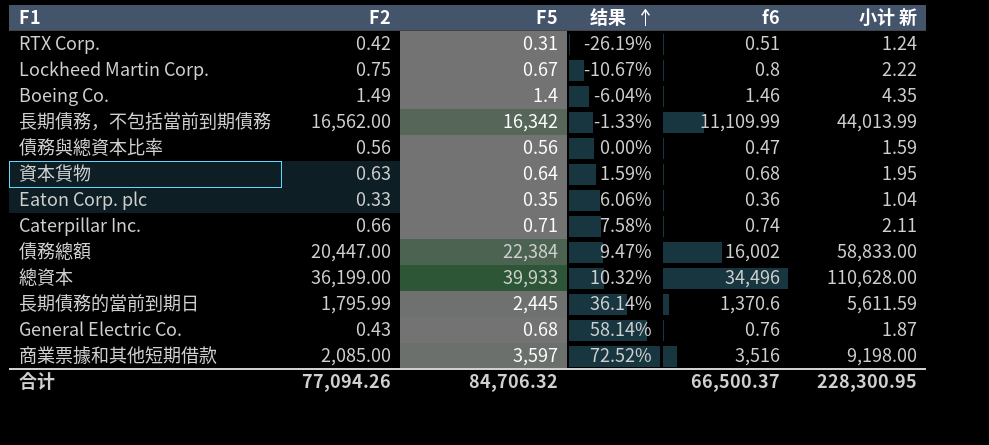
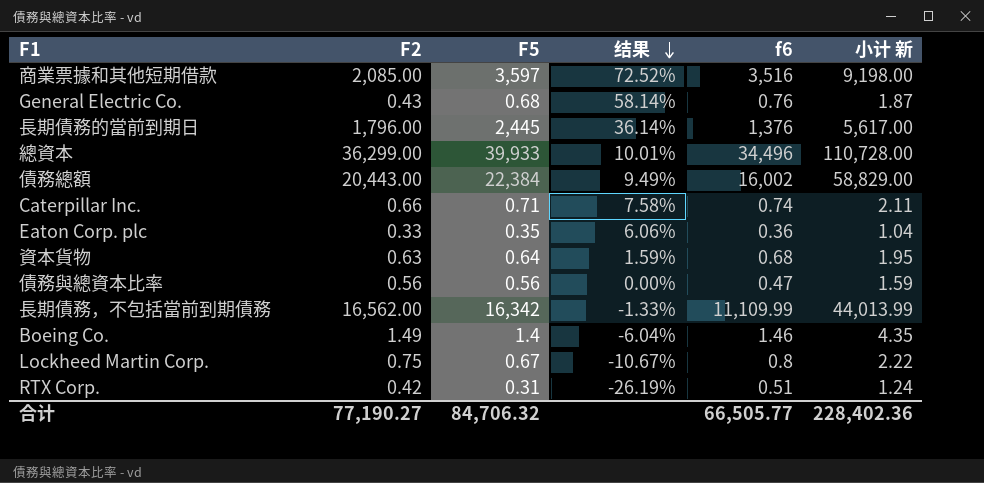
row order: 结果 ascending -> 结果 descending
長期債務的當前到期日 | F2: 1,795.99 -> 1,796.00
長期債務的當前到期日 | f6: 1,370.6 -> 1,376
長期債務的當前到期日 | 小计 新: 5,611.59 -> 5,617.00
總資本 | F2: 36,199.00 -> 36,299.00
總資本 | 结果: 10.32% -> 10.01%
總資本 | 小计 新: 110,628.00 -> 110,728.00
債務總額 | F2: 20,447.00 -> 20,443.00
債務總額 | 结果: 9.47% -> 9.49%
債務總額 | 小计 新: 58,833.00 -> 58,829.00
合计 | F2: 77,094.26 -> 77,190.27
合计 | f6: 66,500.37 -> 66,505.77
合计 | 小计 新: 228,300.95 -> 228,402.36

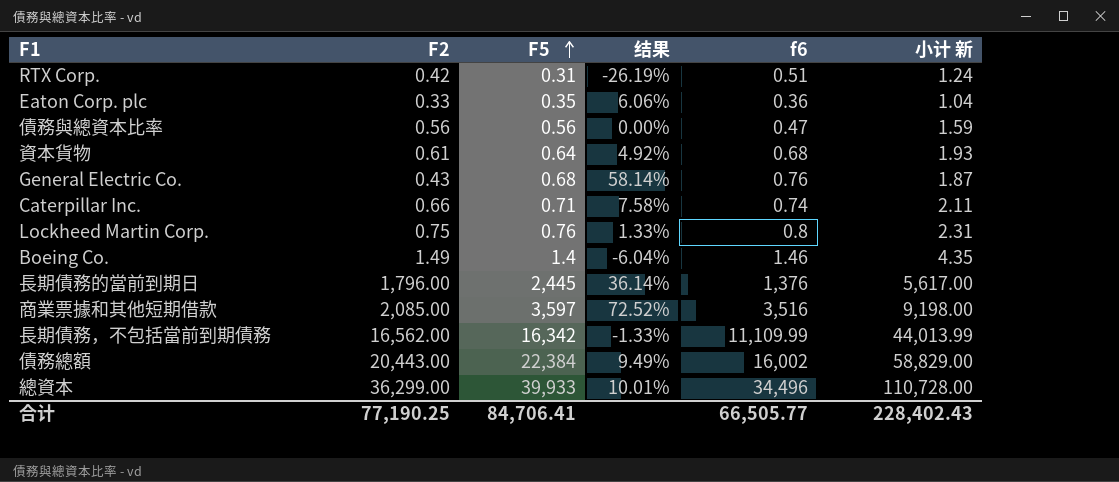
row order: 结果 descending -> F5 ascending
資本貨物 | F2: 0.63 -> 0.61
資本貨物 | 结果: 1.59% -> 4.92%
資本貨物 | 小计 新: 1.95 -> 1.93
Lockheed Martin Corp. | F5: 0.67 -> 0.76
Lockheed Martin Corp. | 结果: -10.67% -> 1.33%
Lockheed Martin Corp. | 小计 新: 2.22 -> 2.31
合计 | F2: 77,190.27 -> 77,190.25
合计 | F5: 84,706.32 -> 84,706.41
合计 | 小计 新: 228,402.36 -> 228,402.43

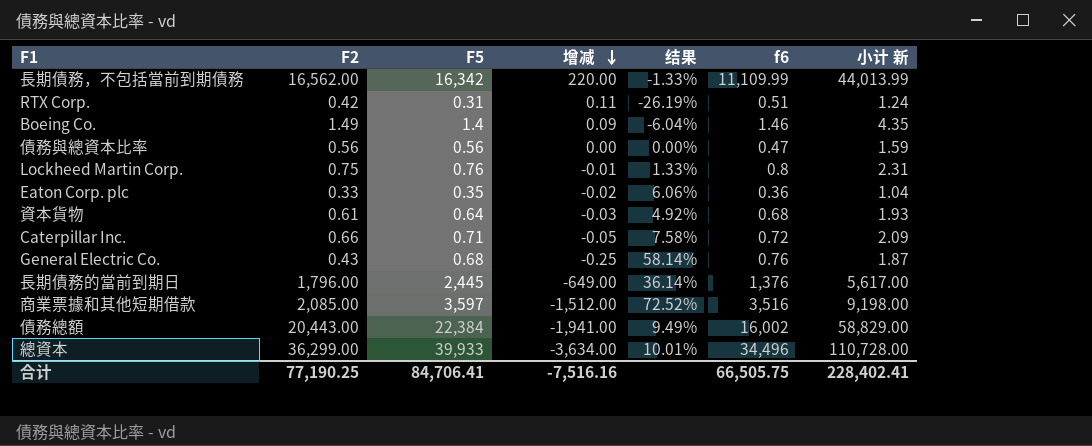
row order: F5 ascending -> 增减 descending
column 增减 | formula: none -> [F2] - [F5]
Caterpillar Inc. | f6: 0.74 -> 0.72
Caterpillar Inc. | 小计 新: 2.11 -> 2.09
合计 | f6: 66,505.77 -> 66,505.75
合计 | 小计 新: 228,402.43 -> 228,402.41

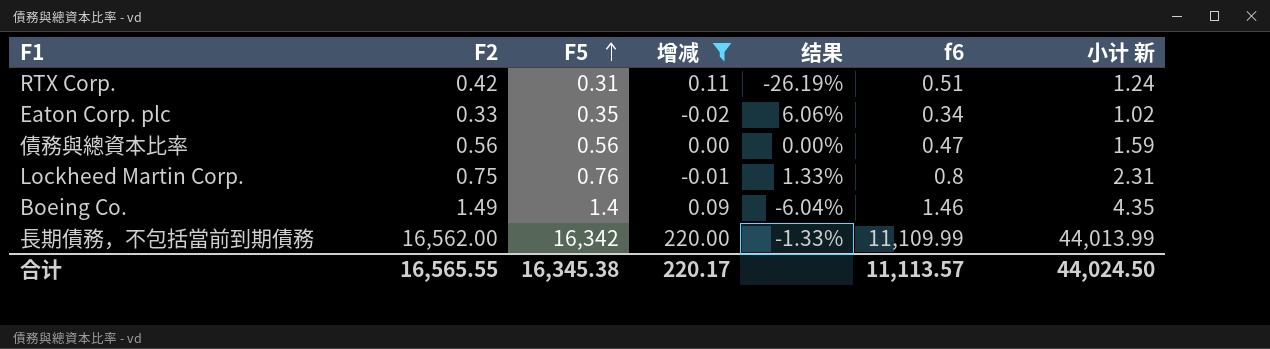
filter: none -> 增减 >= -0.02
row order: 增减 descending -> F5 ascending
Eaton Corp. plc | f6: 0.36 -> 0.34
Eaton Corp. plc | 小计 新: 1.04 -> 1.02
合计 | F2: 77,190.25 -> 16,565.55
合计 | F5: 84,706.41 -> 16,345.38
合计 | 增减: -7,516.16 -> 220.17
合计 | f6: 66,505.75 -> 11,113.57
合计 | 小计 新: 228,402.41 -> 44,024.50

